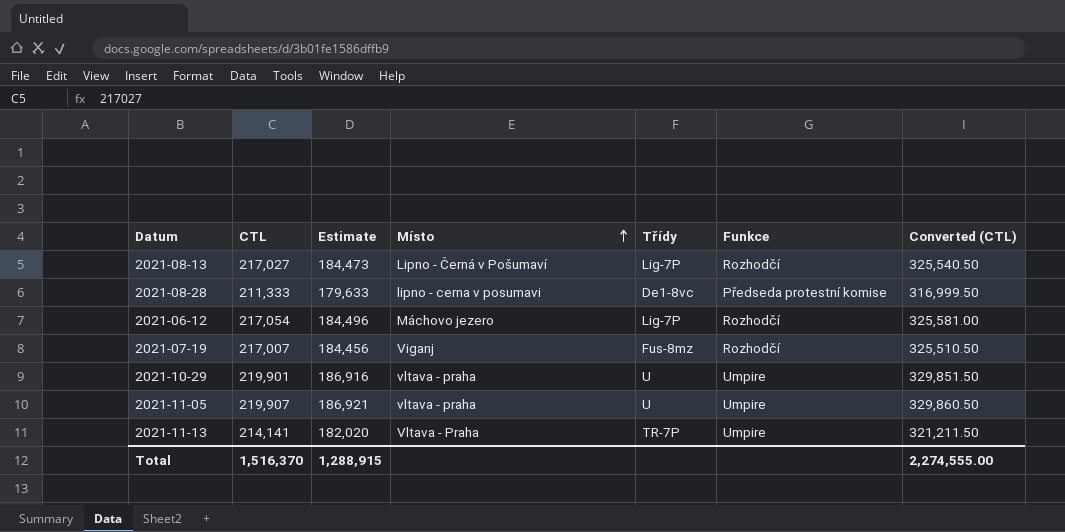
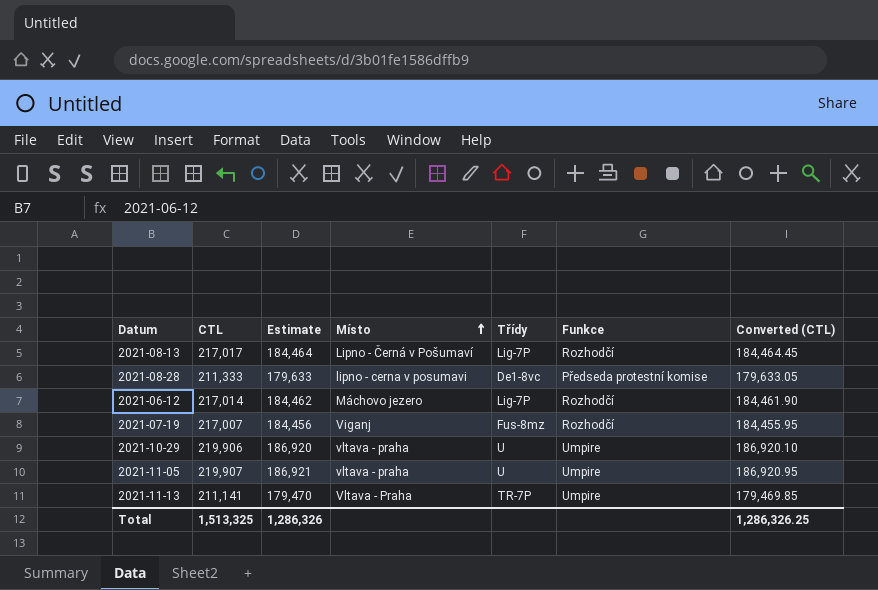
column Converted (CTL) | formula: [CTL] * 1.5 -> [CTL] * 0.85
2021-08-13 | CTL: 217,027 -> 217,017
2021-08-13 | Estimate: 184,473 -> 184,464
2021-06-12 | CTL: 217,054 -> 217,014
2021-06-12 | Estimate: 184,496 -> 184,462
2021-10-29 | CTL: 219,901 -> 219,906
2021-10-29 | Estimate: 186,916 -> 186,920
2021-11-13 | CTL: 214,141 -> 211,141
2021-11-13 | Estimate: 182,020 -> 179,470
Total | CTL: 1,516,370 -> 1,513,325
Total | Estimate: 1,288,915 -> 1,286,326
Total | Converted (CTL): 2,274,555.00 -> 1,286,326.25

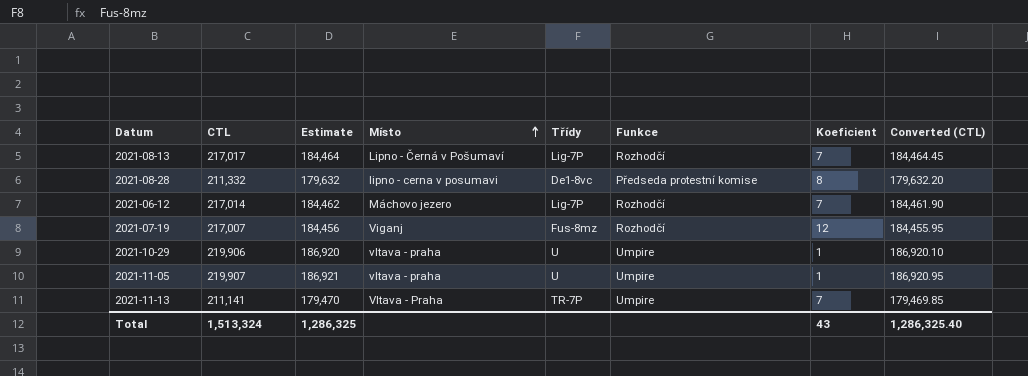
column Koeficient | position: none -> 7
2021-08-28 | CTL: 211,333 -> 211,332
2021-08-28 | Estimate: 179,633 -> 179,632
2021-08-28 | Converted (CTL): 179,633.05 -> 179,632.20
Total | CTL: 1,513,325 -> 1,513,324
Total | Estimate: 1,286,326 -> 1,286,325
Total | Converted (CTL): 1,286,326.25 -> 1,286,325.40

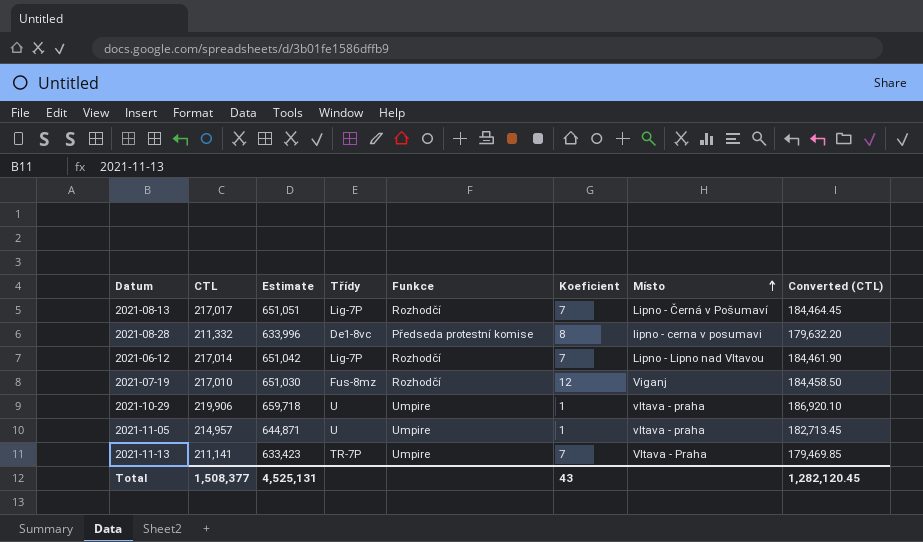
column Estimate | formula: [CTL] * 0.85 -> [CTL] * 3
column Místo | position: 4 -> 7
2021-06-12 | Místo: Máchovo jezero -> Lipno - Lipno nad Vltavou
2021-07-19 | CTL: 217,007 -> 217,010
2021-07-19 | Converted (CTL): 184,455.95 -> 184,458.50
2021-11-05 | CTL: 219,907 -> 214,957
2021-11-05 | Converted (CTL): 186,920.95 -> 182,713.45
Total | CTL: 1,513,324 -> 1,508,377
Total | Estimate: 1,286,325 -> 4,525,131
Total | Converted (CTL): 1,286,325.40 -> 1,282,120.45

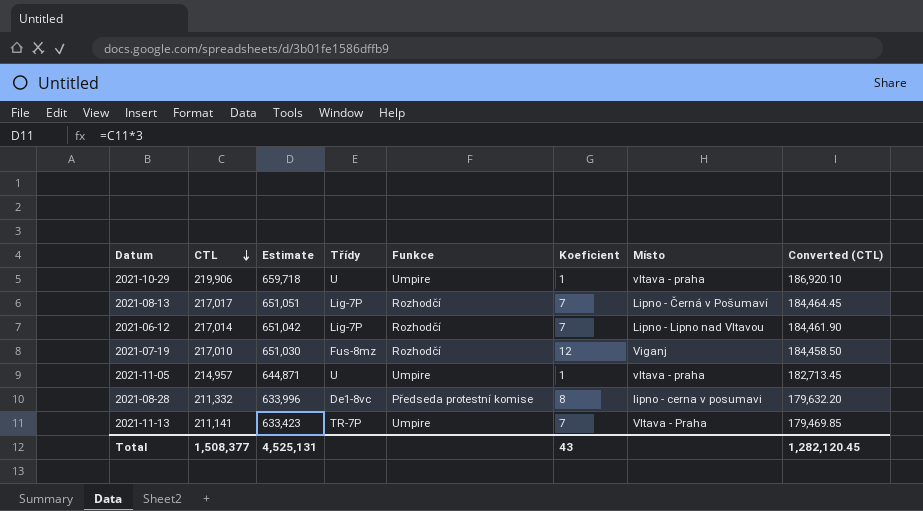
row order: Místo ascending -> CTL descending

